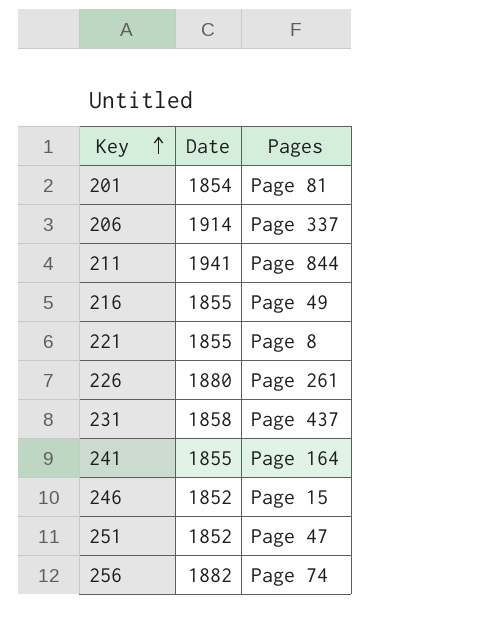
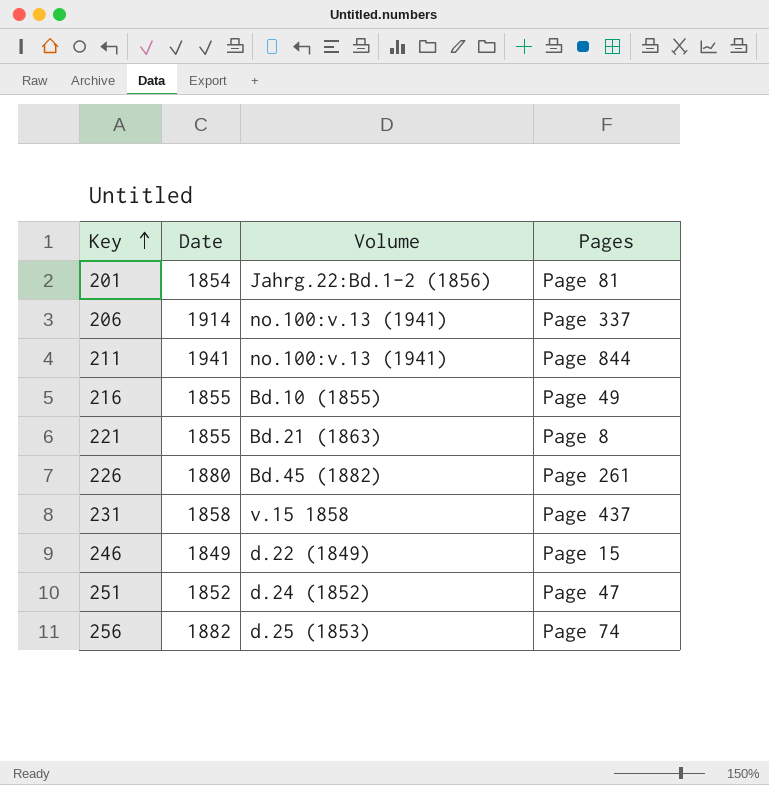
column Volume | position: none -> 3
row 241: 1855 | Page 164 -> none
246 | Date: 1852 -> 1849

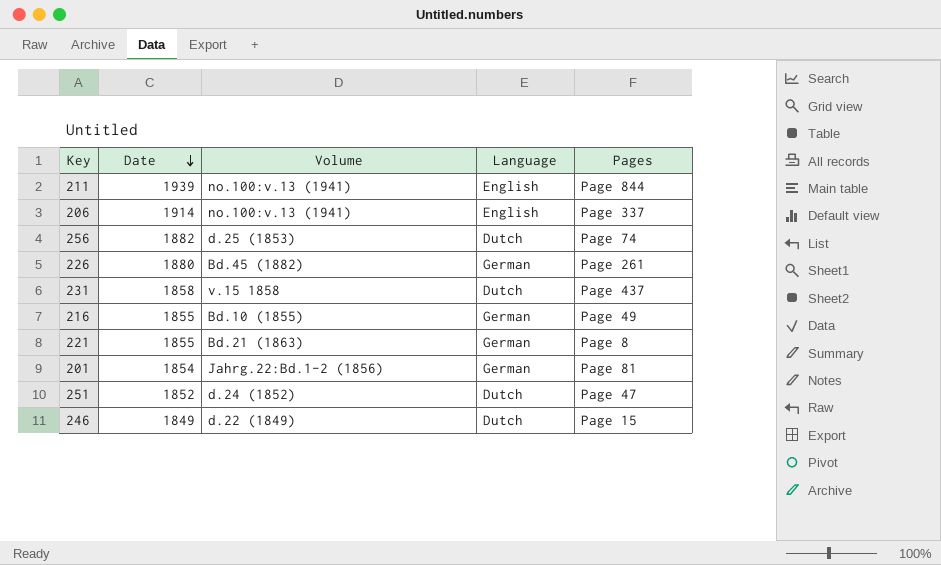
row order: Key ascending -> Date descending
column Language | position: none -> 4
211 | Date: 1941 -> 1939

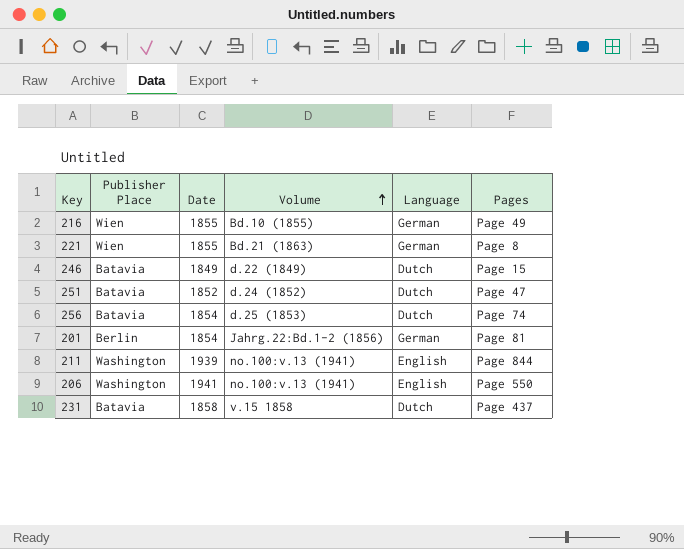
row order: Date descending -> Volume ascending
column Publisher Place | position: none -> 2
row 226: 1880 | Bd.45 (1882) | German | Page 261 -> none
256 | Date: 1882 -> 1854
206 | Date: 1914 -> 1941
206 | Pages: Page 337 -> Page 550

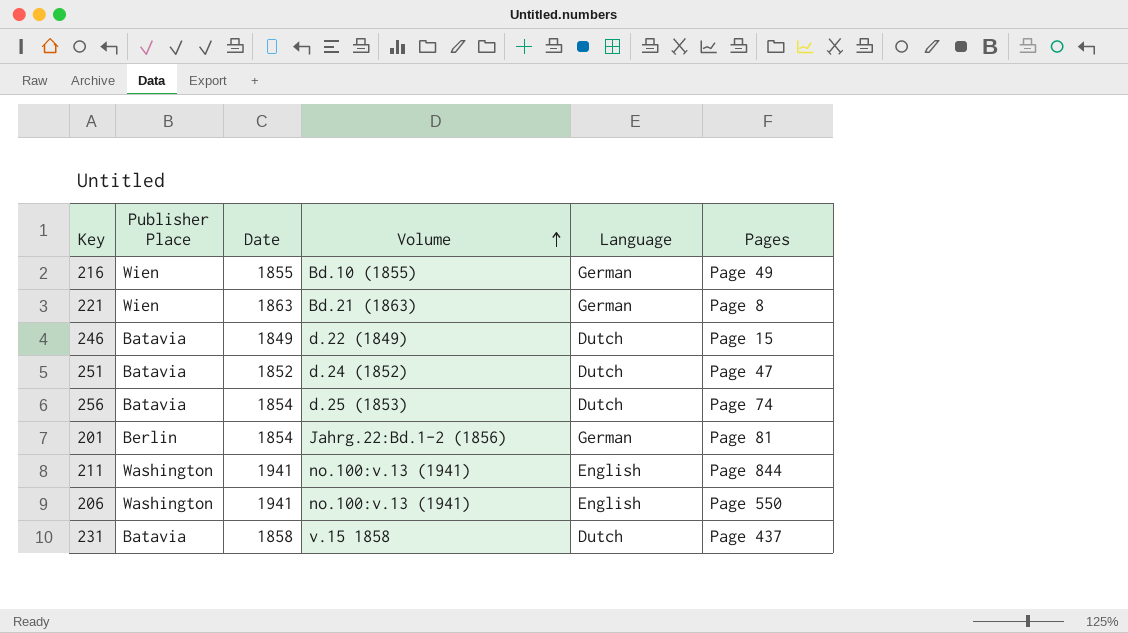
221 | Date: 1855 -> 1863
211 | Date: 1939 -> 1941

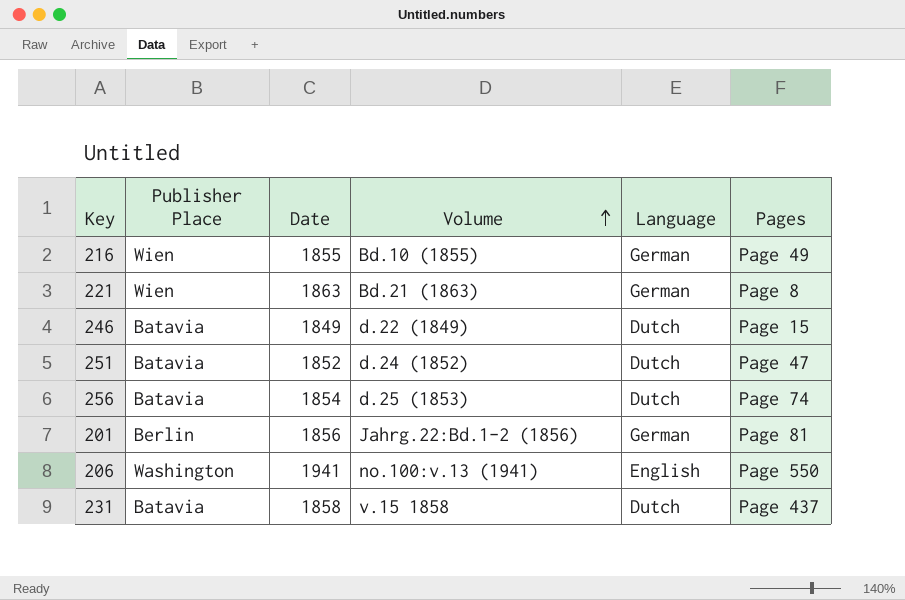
row 211: Washington | 1941 | no.100:v.13 (1941) | English | Page 844 -> none
201 | Date: 1854 -> 1856

